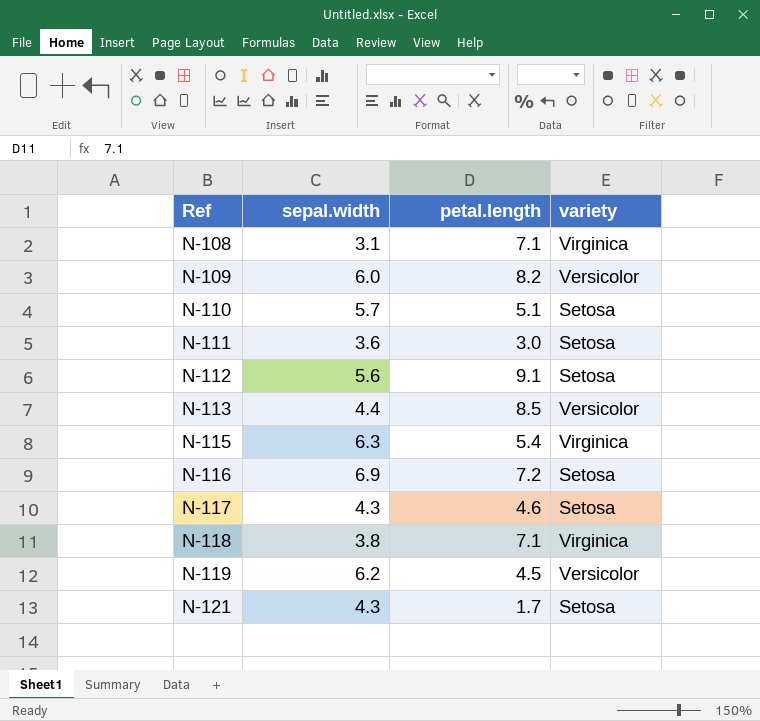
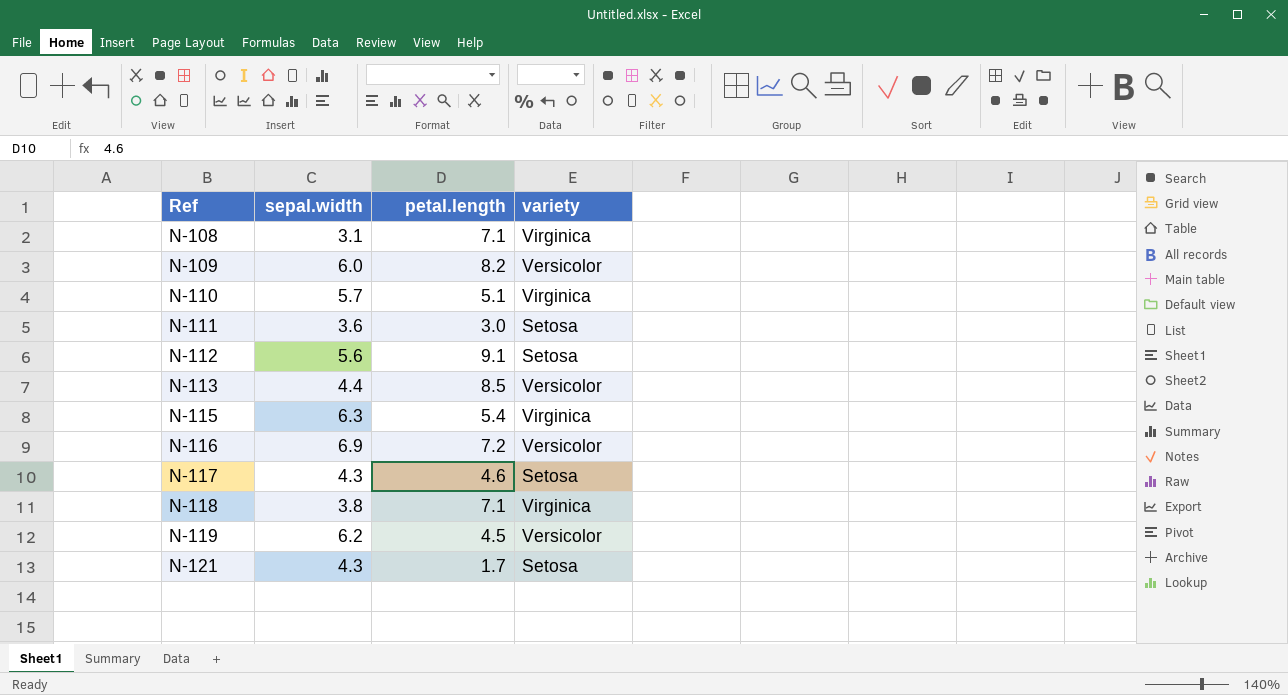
N-110 | variety: Setosa -> Virginica
N-116 | variety: Setosa -> Versicolor

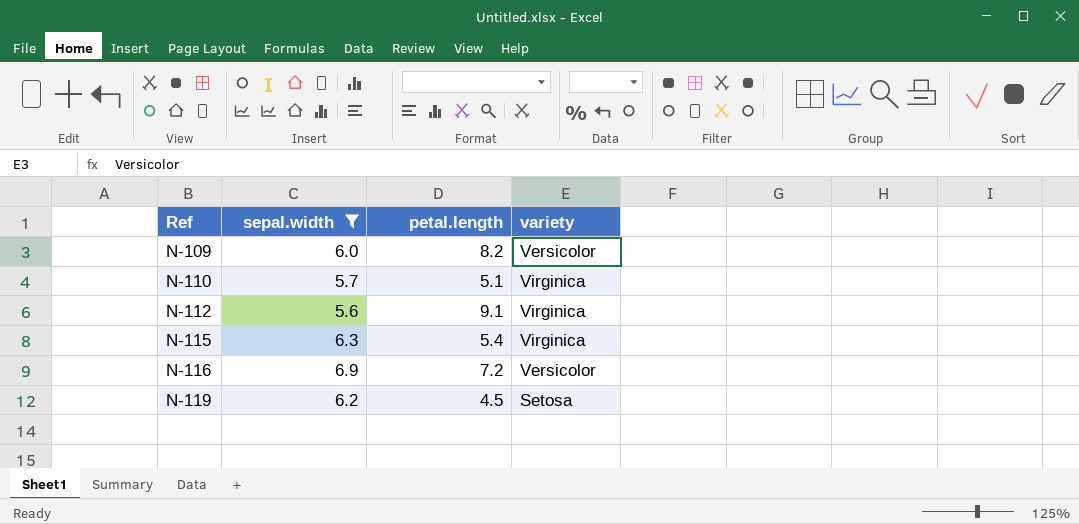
filter: none -> sepal.width >= 5.6
N-112 | variety: Setosa -> Virginica
N-119 | variety: Versicolor -> Setosa

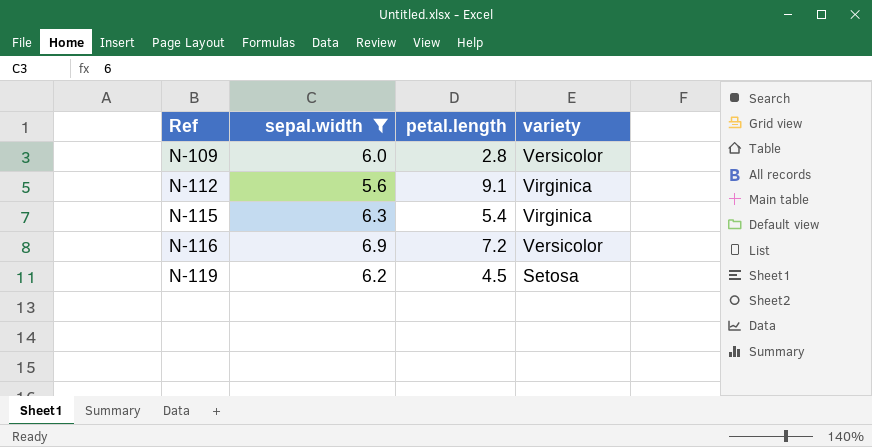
row N-110: 5.7 | 5.1 | Virginica -> none
N-109 | petal.length: 8.2 -> 2.8

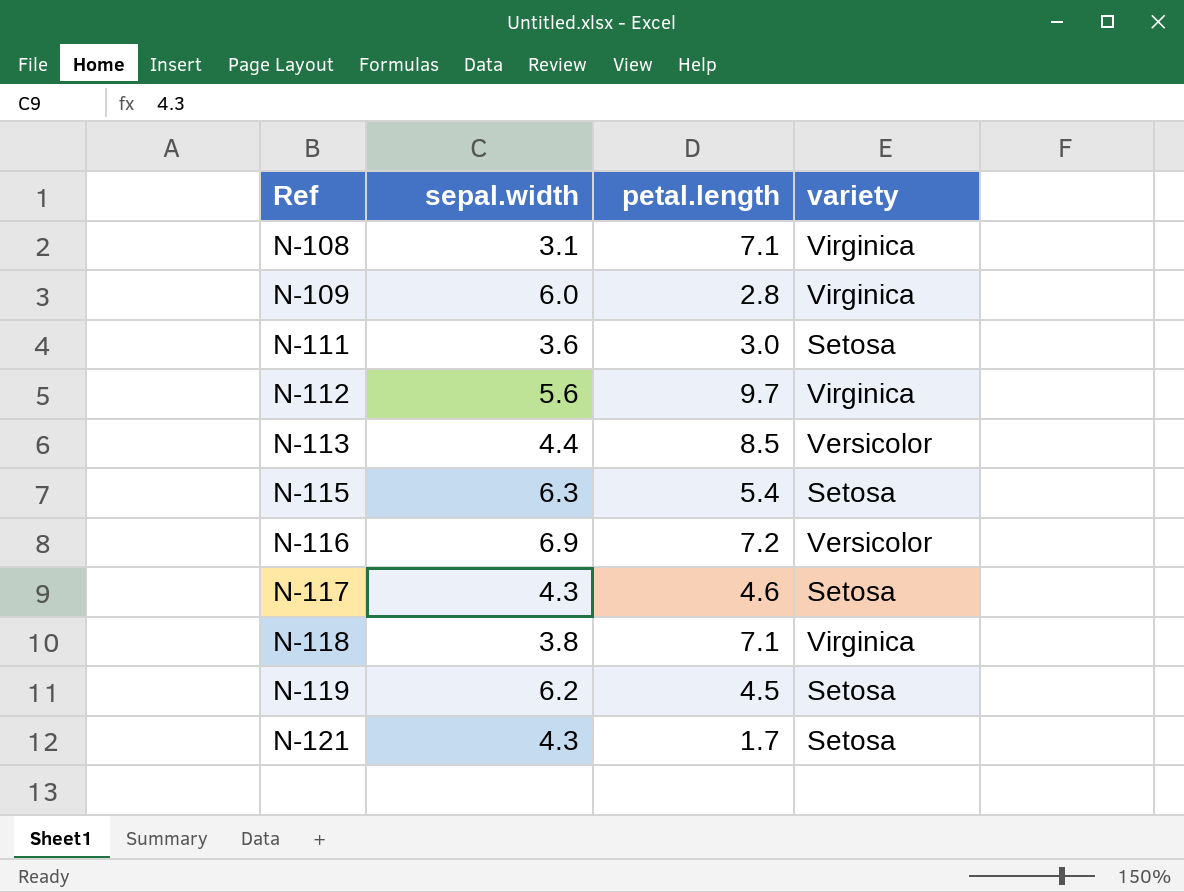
filter: sepal.width >= 5.6 -> none
N-109 | variety: Versicolor -> Virginica
N-112 | petal.length: 9.1 -> 9.7
N-115 | variety: Virginica -> Setosa

